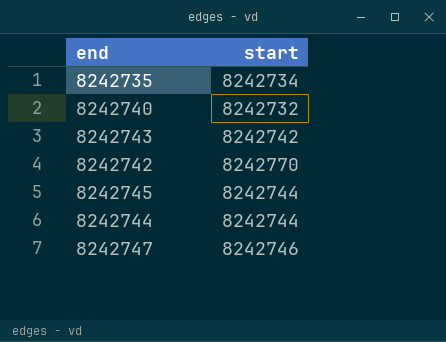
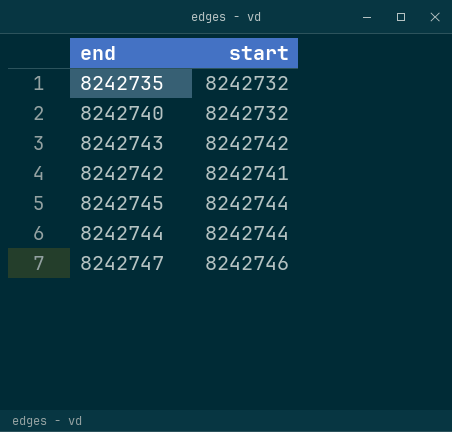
8242735 | start: 8242734 -> 8242732
8242742 | start: 8242770 -> 8242741

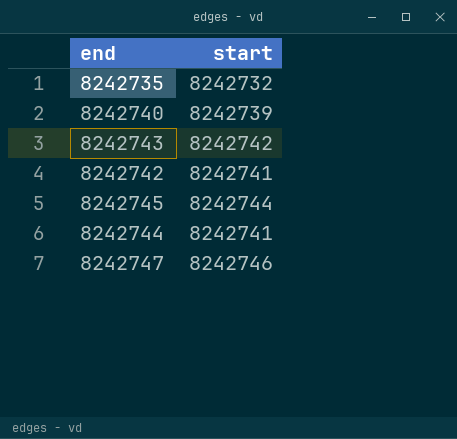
8242740 | start: 8242732 -> 8242739
8242744 | start: 8242744 -> 8242741

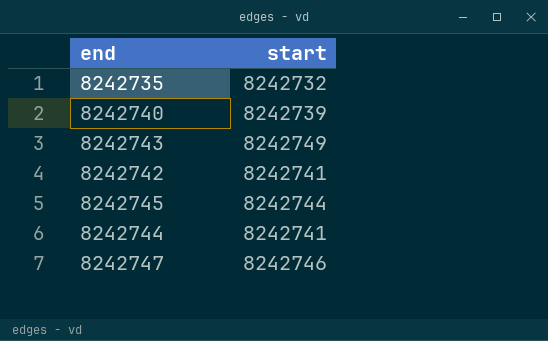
8242743 | start: 8242742 -> 8242749

